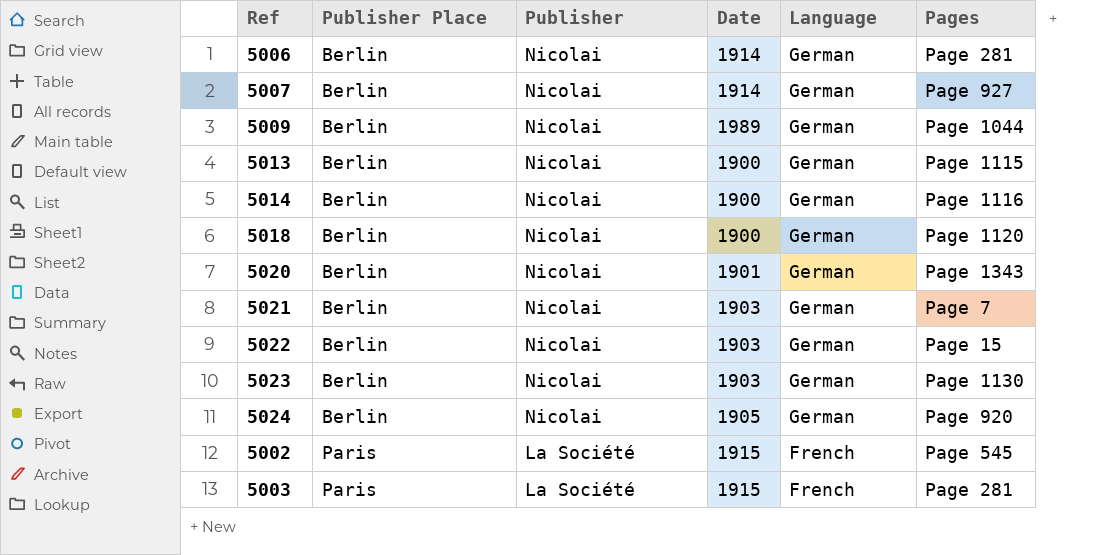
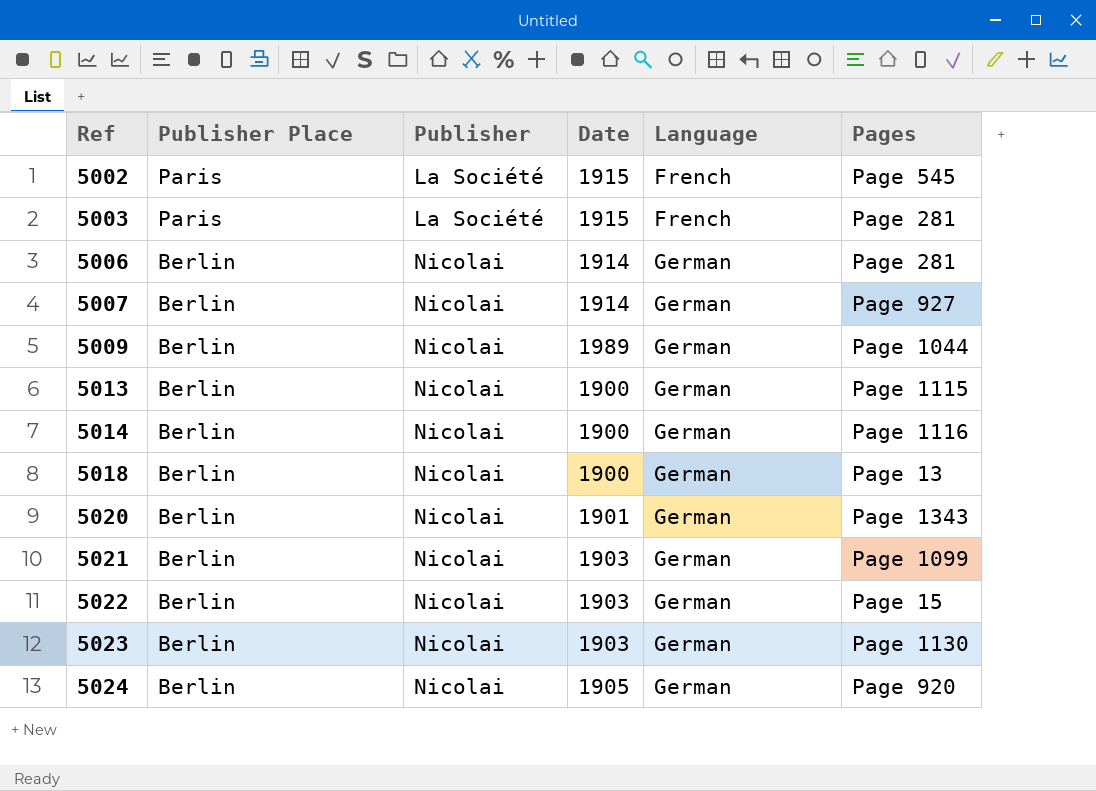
row order: Publisher Place ascending -> Ref ascending
5018 | Pages: Page 1120 -> Page 13
5021 | Pages: Page 7 -> Page 1099

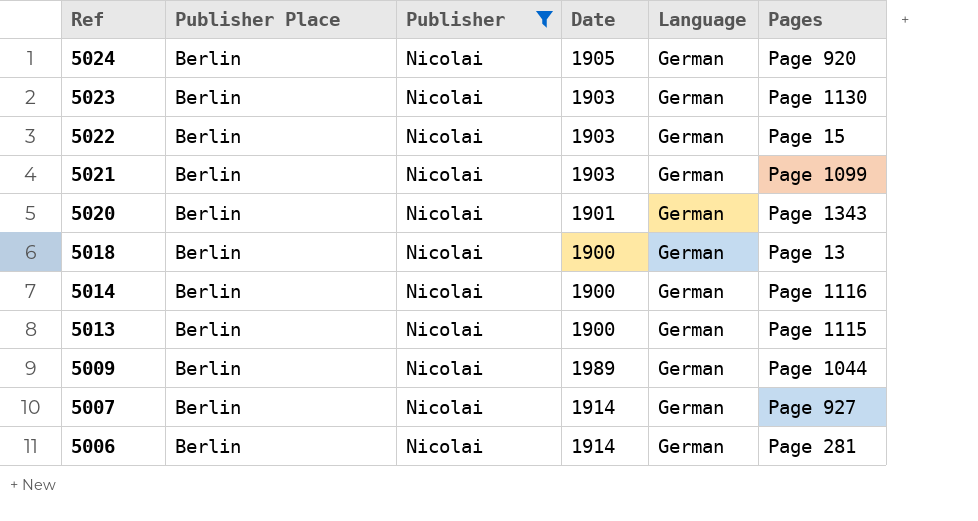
filter: none -> Publisher = Nicolai
row order: Ref ascending -> Ref descending

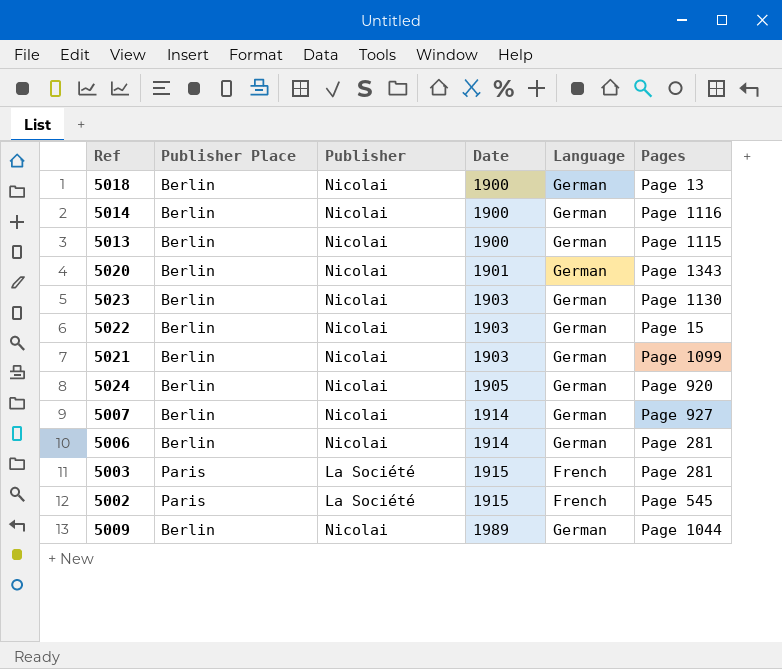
filter: Publisher = Nicolai -> none
row order: Ref descending -> Date ascending

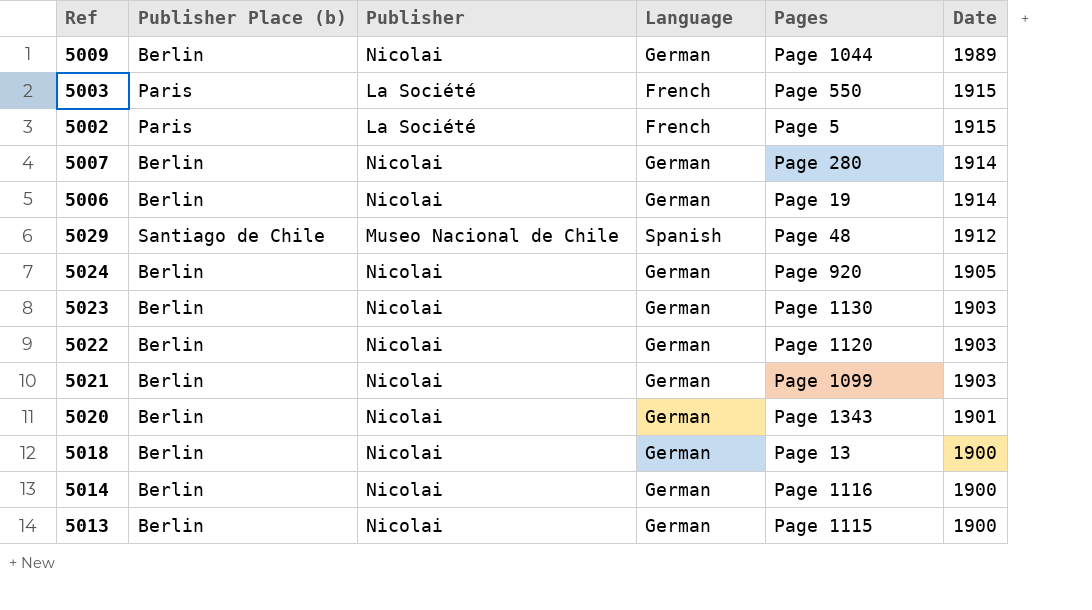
row order: Date ascending -> Date descending
column name: Publisher Place -> Publisher Place (b)
column Date | position: 4 -> 6
5003 | Pages: Page 281 -> Page 550
5002 | Pages: Page 545 -> Page 5
5007 | Pages: Page 927 -> Page 280
5006 | Pages: Page 281 -> Page 19
row 5029: none -> Santiago de Chile | Museo Nacional de Chile | Spanish | Page 48 | 1912
5022 | Pages: Page 15 -> Page 1120

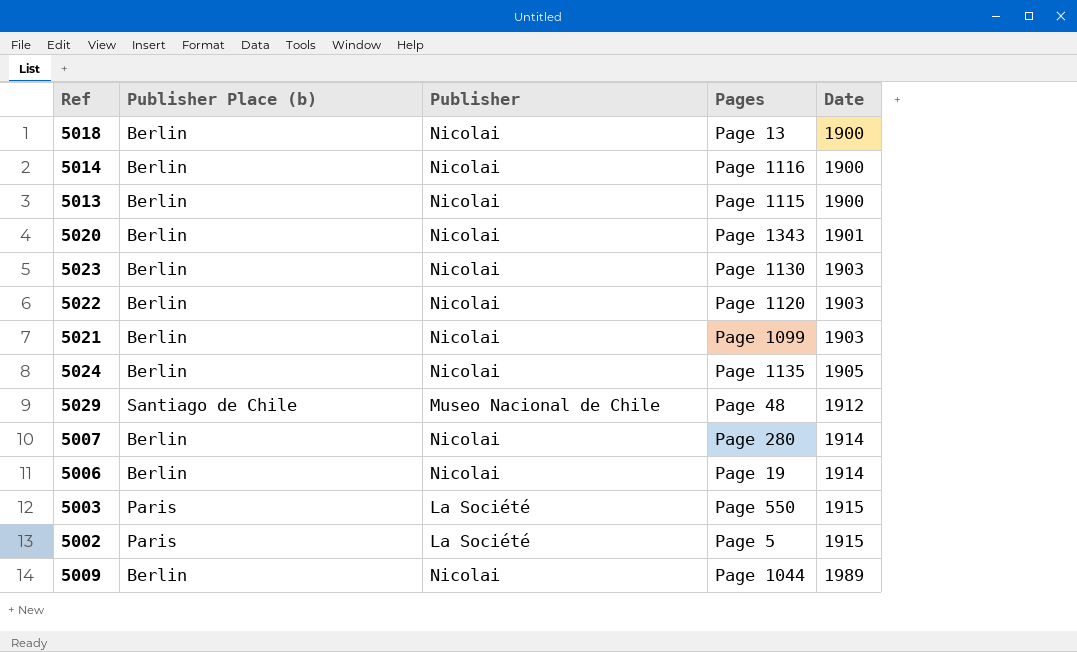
row order: Date descending -> Date ascending
column Language | position: 4 -> none
5024 | Pages: Page 920 -> Page 1135

